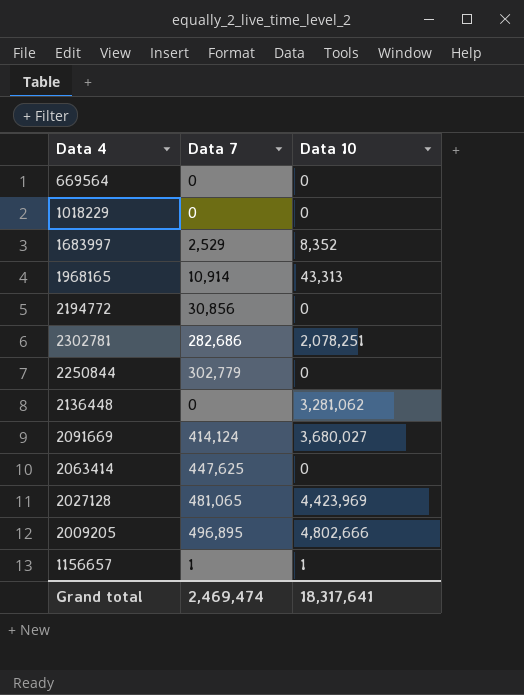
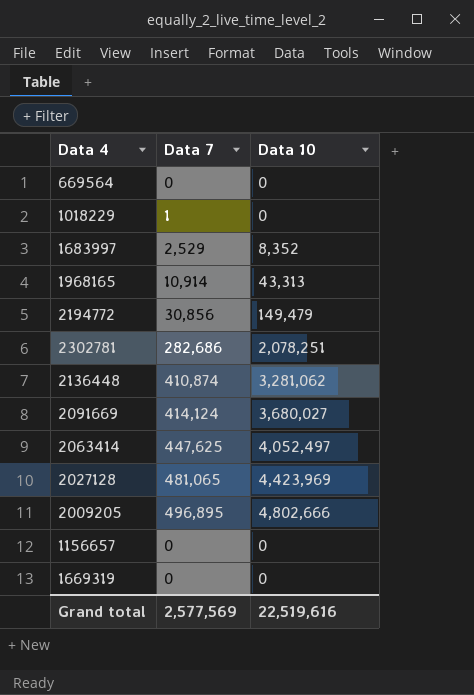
row 2250844: 302,779 | 0 -> none
1018229 | Data 7: 0 -> 1
2194772 | Data 10: 0 -> 149,479
2136448 | Data 7: 0 -> 410,874
2063414 | Data 10: 0 -> 4,052,497
1156657 | Data 7: 1 -> 0
1156657 | Data 10: 1 -> 0
row 1669319: none -> 0 | 0
Grand total | Data 7: 2,469,474 -> 2,577,569
Grand total | Data 10: 18,317,641 -> 22,519,616

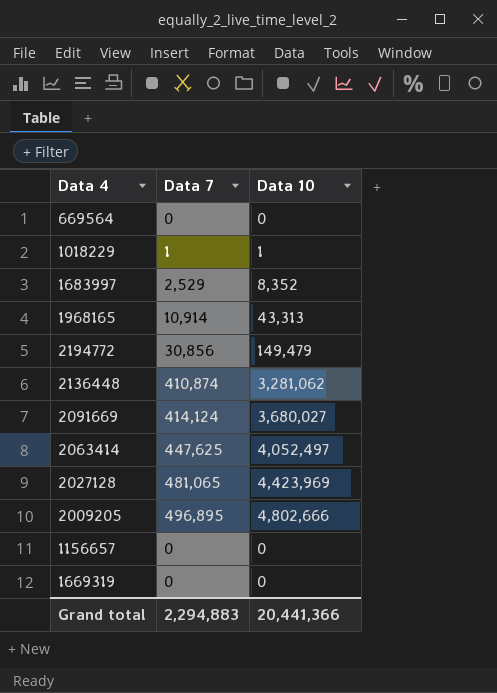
row 2302781: 282,686 | 2,078,251 -> none
1018229 | Data 10: 0 -> 1
Grand total | Data 7: 2,577,569 -> 2,294,883
Grand total | Data 10: 22,519,616 -> 20,441,366

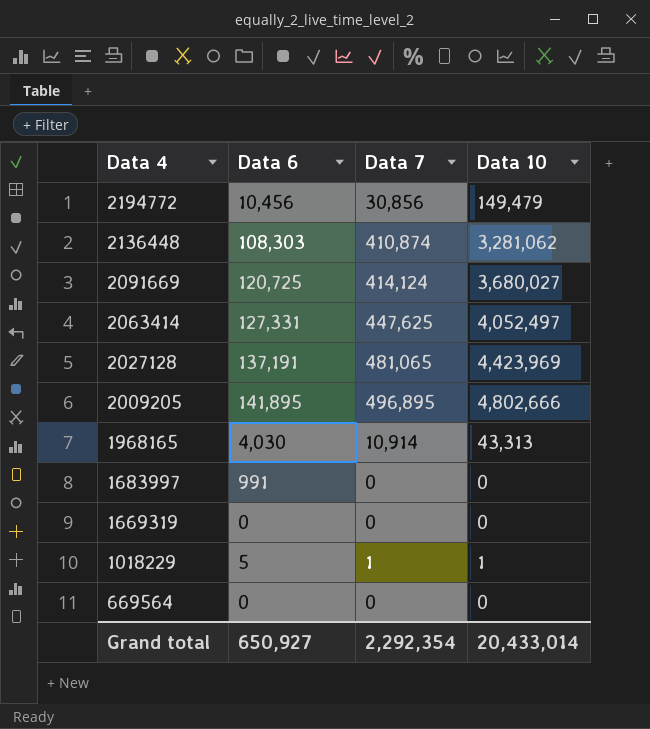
row order: none -> Data 4 descending
column Data 6 | position: none -> 2
row 1156657: 0 | 0 -> none
1683997 | Data 7: 2,529 -> 0
1683997 | Data 10: 8,352 -> 0
Grand total | Data 7: 2,294,883 -> 2,292,354
Grand total | Data 10: 20,441,366 -> 20,433,014

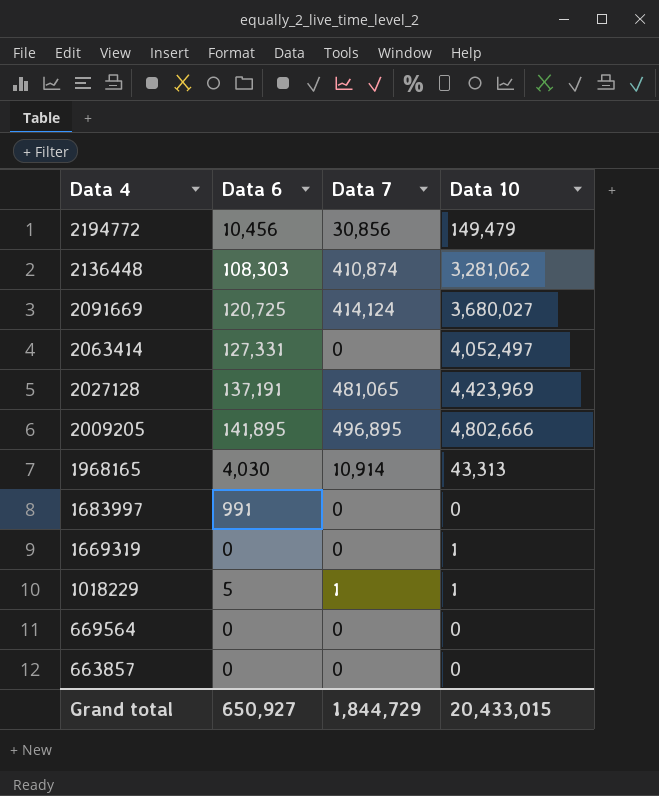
2063414 | Data 7: 447,625 -> 0
1669319 | Data 10: 0 -> 1
row 663857: none -> 0 | 0 | 0
Grand total | Data 7: 2,292,354 -> 1,844,729
Grand total | Data 10: 20,433,014 -> 20,433,015

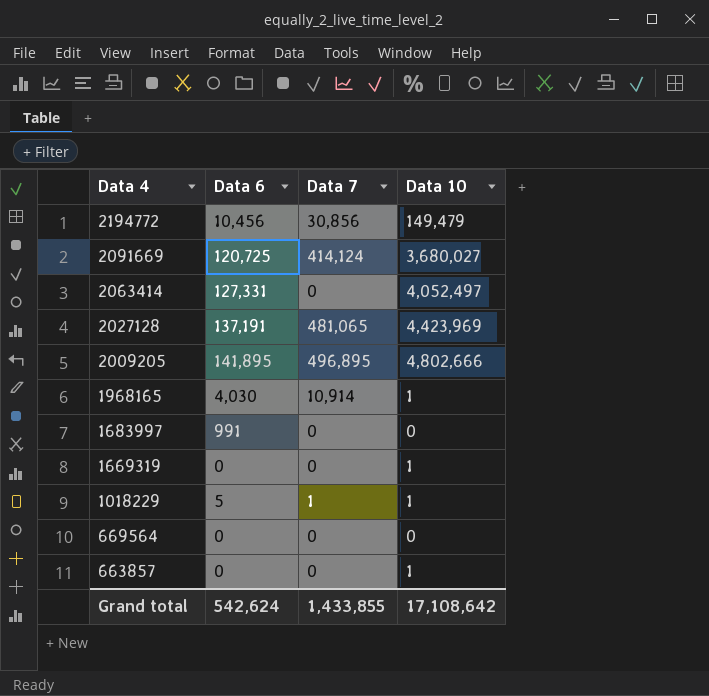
row 2136448: 108,303 | 410,874 | 3,281,062 -> none
1968165 | Data 10: 43,313 -> 1
663857 | Data 10: 0 -> 1
Grand total | Data 6: 650,927 -> 542,624
Grand total | Data 7: 1,844,729 -> 1,433,855
Grand total | Data 10: 20,433,015 -> 17,108,642

